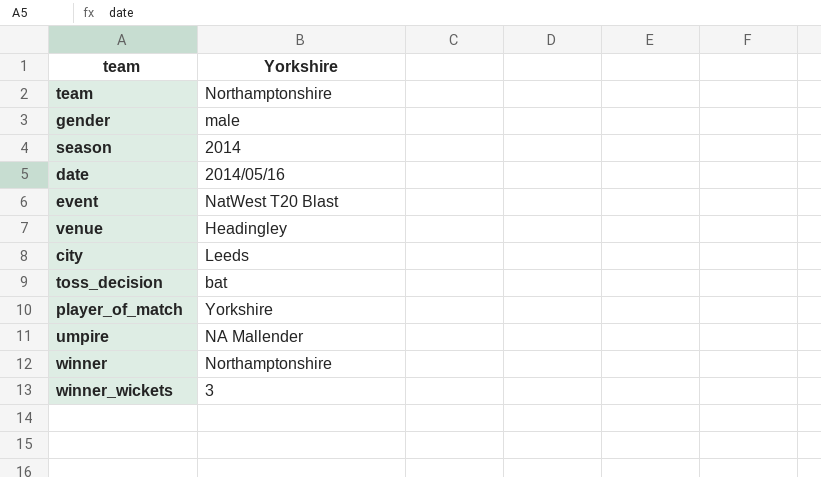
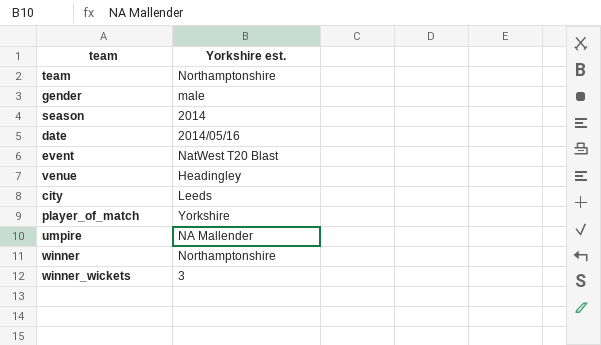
column name: Yorkshire -> Yorkshire est.
row toss_decision: bat -> none

